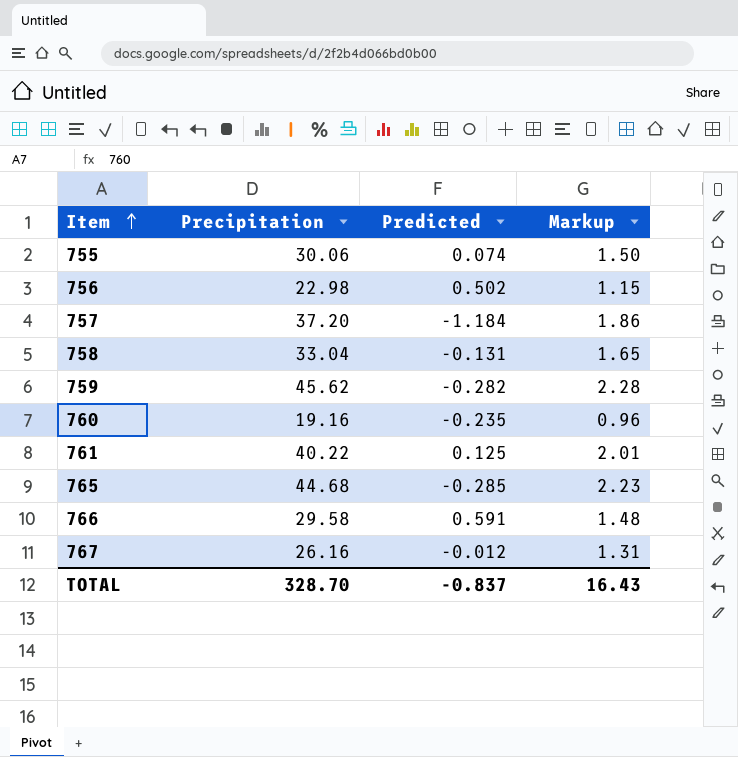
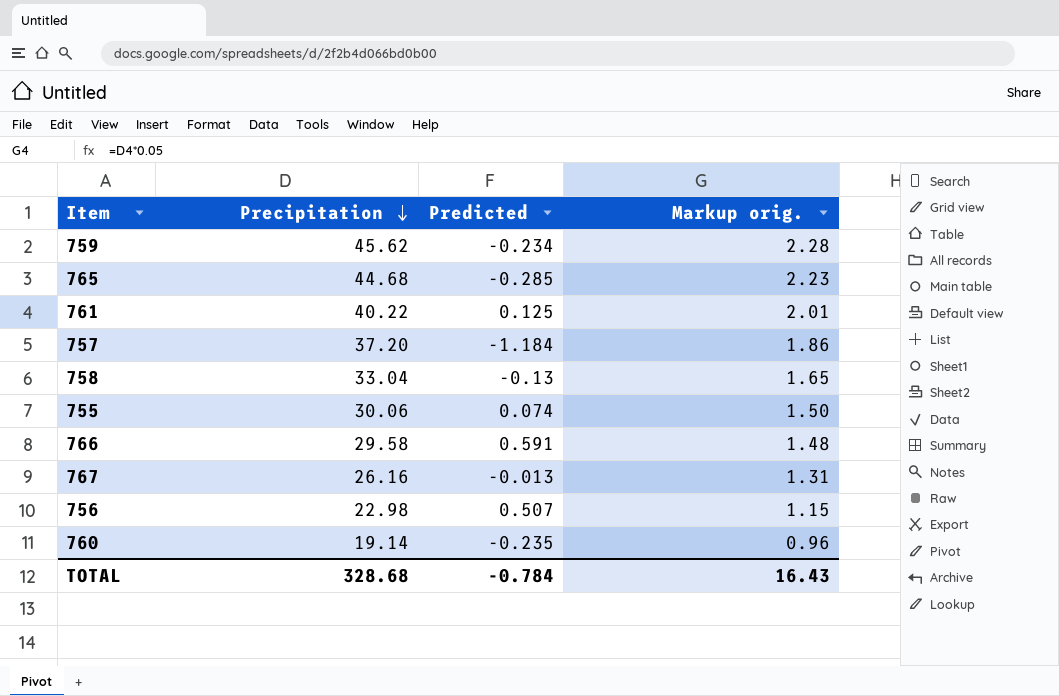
row order: Item ascending -> Precipitation descending
column name: Markup -> Markup orig.
759 | Predicted: -0.282 -> -0.234
758 | Predicted: -0.131 -> -0.13
767 | Predicted: -0.012 -> -0.013
756 | Predicted: 0.502 -> 0.507
760 | Precipitation: 19.16 -> 19.14
TOTAL | Precipitation: 328.70 -> 328.68
TOTAL | Predicted: -0.837 -> -0.784

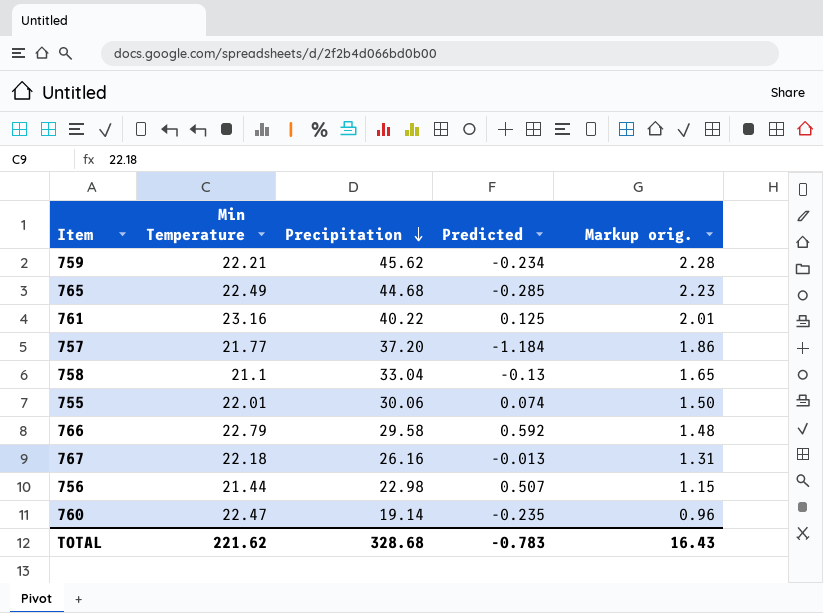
column Min Temperature | position: none -> 2
766 | Predicted: 0.591 -> 0.592
TOTAL | Predicted: -0.784 -> -0.783

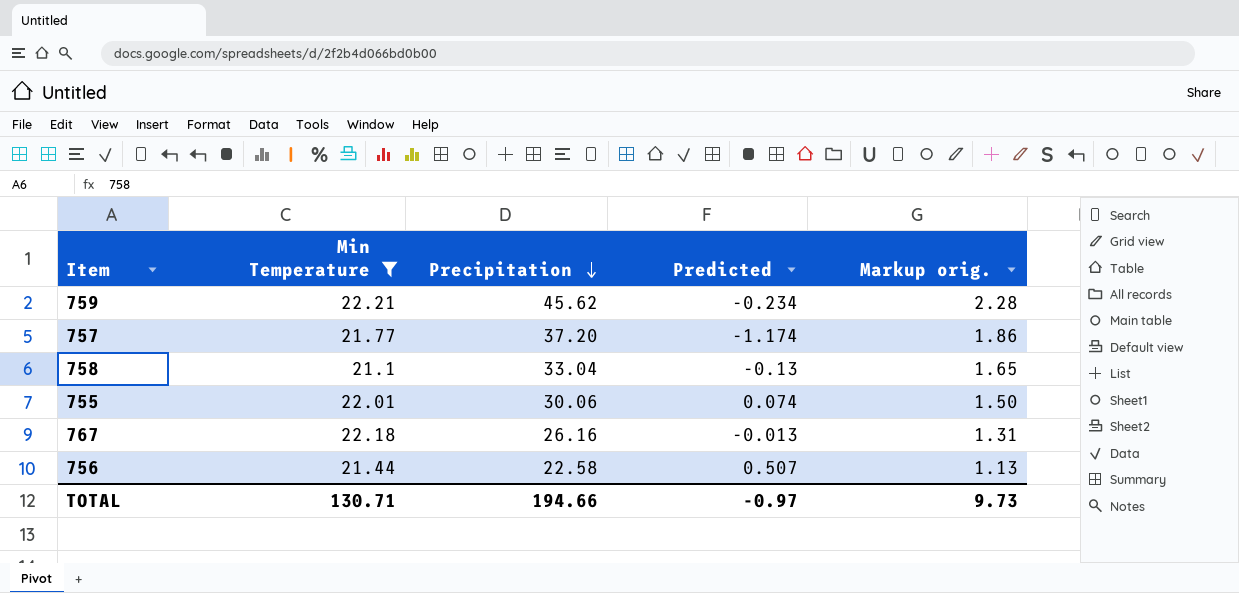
filter: none -> Min Temperature <= 22.21
757 | Predicted: -1.184 -> -1.174
756 | Precipitation: 22.98 -> 22.58
756 | Markup orig.: 1.15 -> 1.13
TOTAL | Min Temperature: 221.62 -> 130.71
TOTAL | Precipitation: 328.68 -> 194.66
TOTAL | Predicted: -0.783 -> -0.97
TOTAL | Markup orig.: 16.43 -> 9.73

